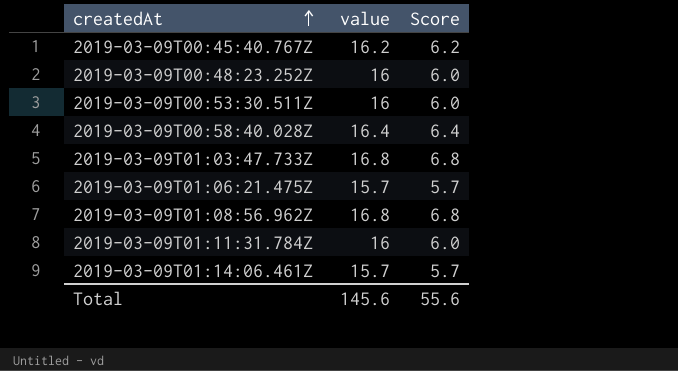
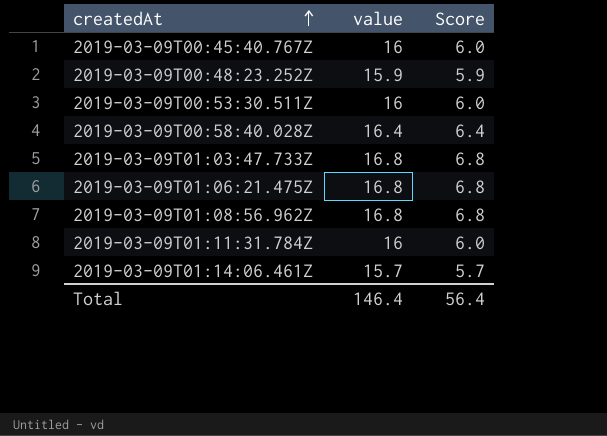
2019-03-09T00:45:40.767Z | value: 16.2 -> 16
2019-03-09T00:45:40.767Z | Score: 6.2 -> 6.0
2019-03-09T00:48:23.252Z | value: 16 -> 15.9
2019-03-09T00:48:23.252Z | Score: 6.0 -> 5.9
2019-03-09T01:06:21.475Z | value: 15.7 -> 16.8
2019-03-09T01:06:21.475Z | Score: 5.7 -> 6.8
Total | value: 145.6 -> 146.4
Total | Score: 55.6 -> 56.4

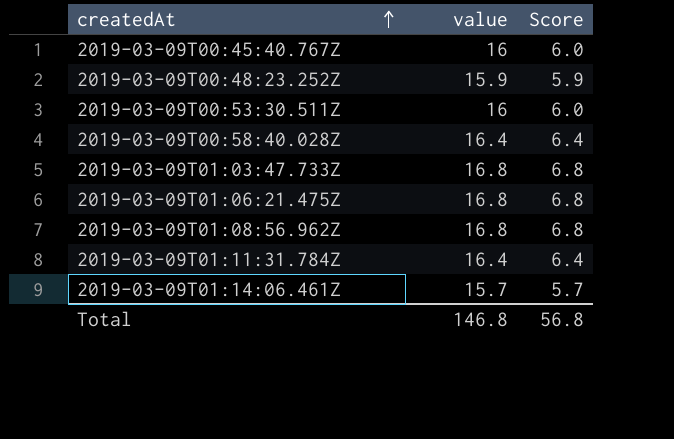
2019-03-09T01:11:31.784Z | value: 16 -> 16.4
2019-03-09T01:11:31.784Z | Score: 6.0 -> 6.4
Total | value: 146.4 -> 146.8
Total | Score: 56.4 -> 56.8

